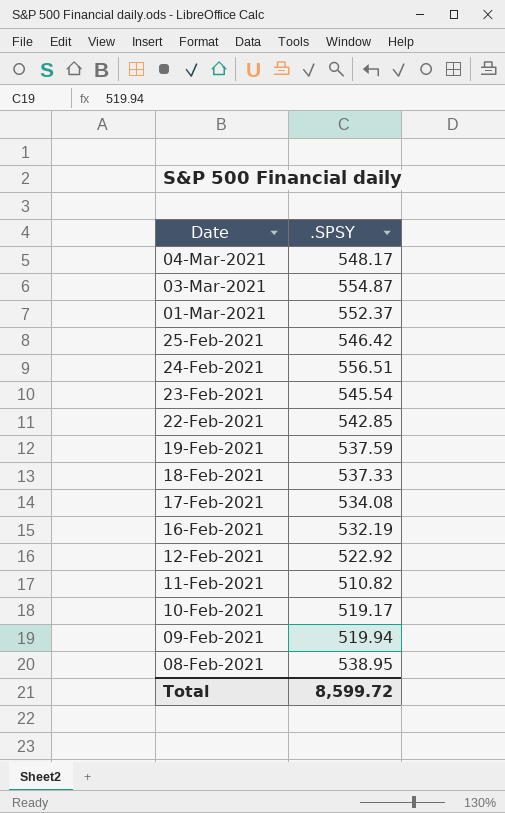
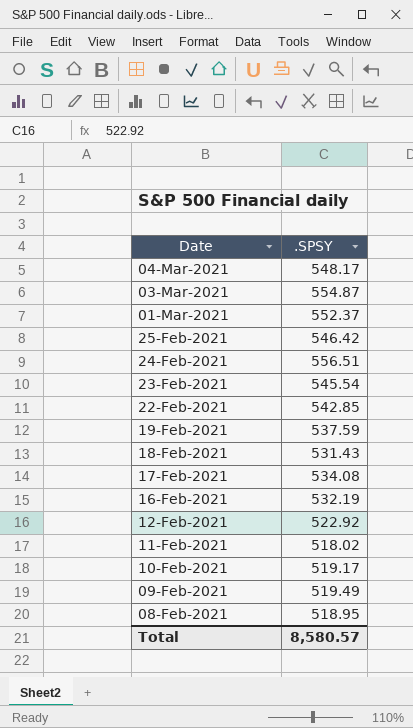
18-Feb-2021 | .SPSY: 537.33 -> 531.43
11-Feb-2021 | .SPSY: 510.82 -> 518.02
09-Feb-2021 | .SPSY: 519.94 -> 519.49
08-Feb-2021 | .SPSY: 538.95 -> 518.95
Total | .SPSY: 8,599.72 -> 8,580.57

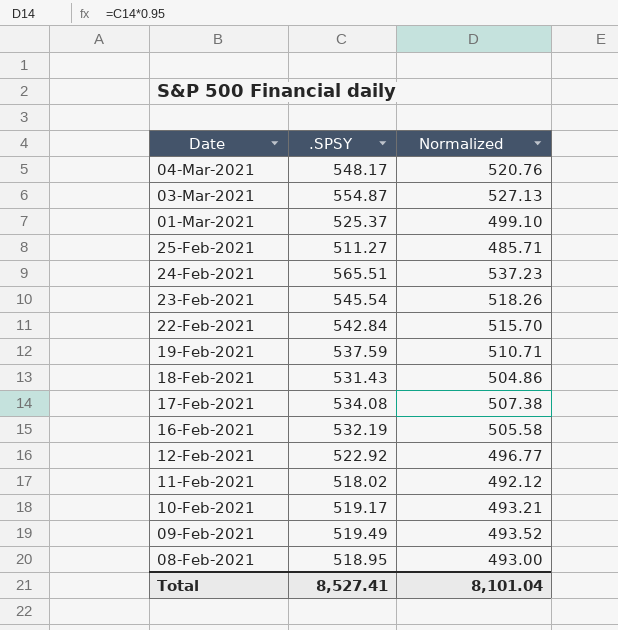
column Normalized | formula: none -> [.SPSY] * 0.95
01-Mar-2021 | .SPSY: 552.37 -> 525.37
25-Feb-2021 | .SPSY: 546.42 -> 511.27
24-Feb-2021 | .SPSY: 556.51 -> 565.51
22-Feb-2021 | .SPSY: 542.85 -> 542.84
Total | .SPSY: 8,580.57 -> 8,527.41

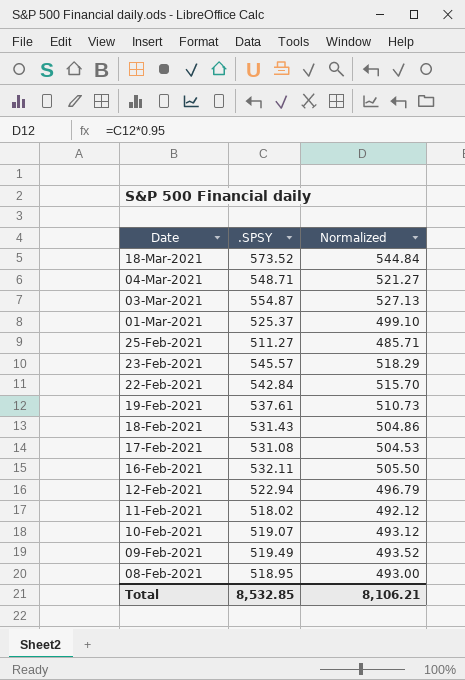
row 24-Feb-2021: 565.51 | 537.23 -> none
row 18-Mar-2021: none -> 573.52 | 544.84
04-Mar-2021 | .SPSY: 548.17 -> 548.71
04-Mar-2021 | Normalized: 520.76 -> 521.27
23-Feb-2021 | .SPSY: 545.54 -> 545.57
23-Feb-2021 | Normalized: 518.26 -> 518.29
19-Feb-2021 | .SPSY: 537.59 -> 537.61
19-Feb-2021 | Normalized: 510.71 -> 510.73
17-Feb-2021 | .SPSY: 534.08 -> 531.08
17-Feb-2021 | Normalized: 507.38 -> 504.53
16-Feb-2021 | .SPSY: 532.19 -> 532.11
16-Feb-2021 | Normalized: 505.58 -> 505.50
12-Feb-2021 | .SPSY: 522.92 -> 522.94
12-Feb-2021 | Normalized: 496.77 -> 496.79
10-Feb-2021 | .SPSY: 519.17 -> 519.07
10-Feb-2021 | Normalized: 493.21 -> 493.12
Total | .SPSY: 8,527.41 -> 8,532.85
Total | Normalized: 8,101.04 -> 8,106.21

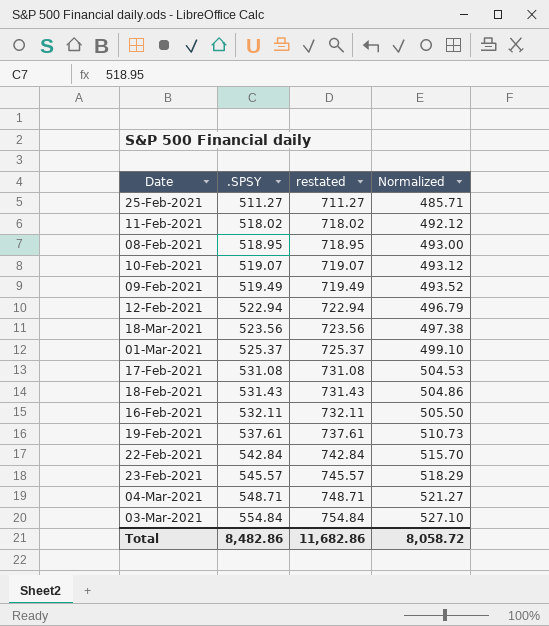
row order: Date descending -> .SPSY ascending
column restated | formula: none -> [.SPSY] + 200
18-Mar-2021 | .SPSY: 573.52 -> 523.56
18-Mar-2021 | Normalized: 544.84 -> 497.38
03-Mar-2021 | .SPSY: 554.87 -> 554.84
03-Mar-2021 | Normalized: 527.13 -> 527.10
Total | .SPSY: 8,532.85 -> 8,482.86
Total | Normalized: 8,106.21 -> 8,058.72

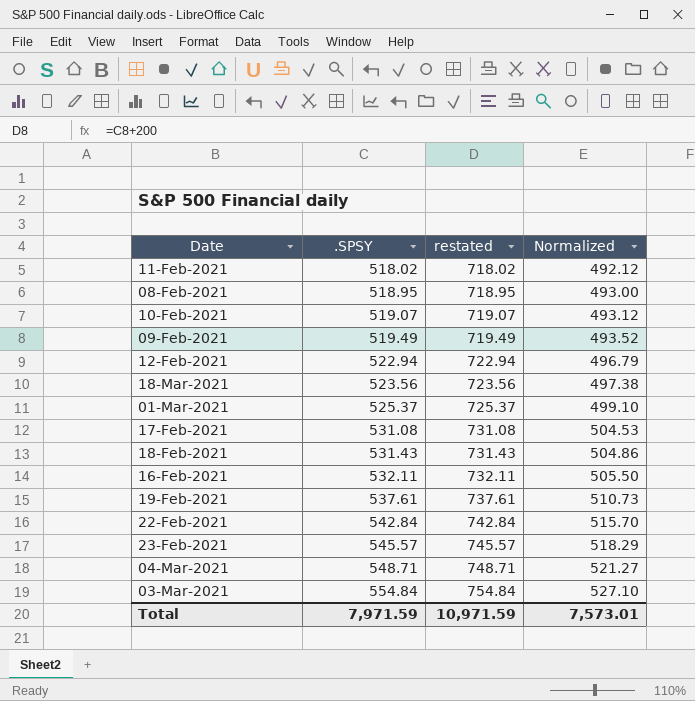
row 25-Feb-2021: 511.27 | 711.27 | 485.71 -> none
Total | .SPSY: 8,482.86 -> 7,971.59
Total | restated: 11,682.86 -> 10,971.59
Total | Normalized: 8,058.72 -> 7,573.01

